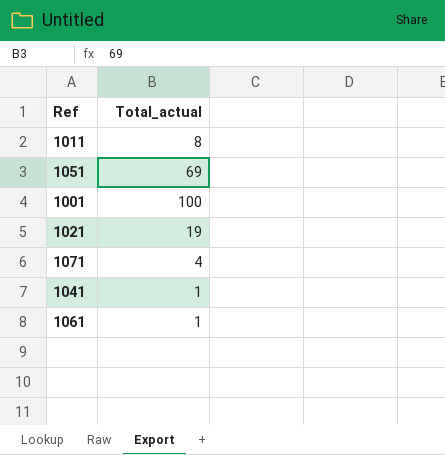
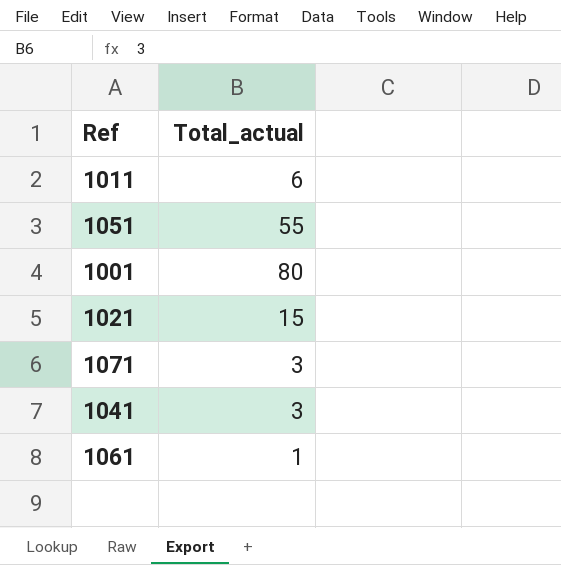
1011 | Total_actual: 8 -> 6
1051 | Total_actual: 69 -> 55
1001 | Total_actual: 100 -> 80
1021 | Total_actual: 19 -> 15
1071 | Total_actual: 4 -> 3
1041 | Total_actual: 1 -> 3

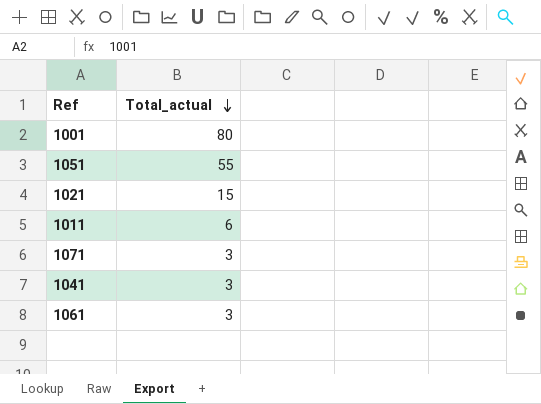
row order: none -> Total_actual descending
1061 | Total_actual: 1 -> 3

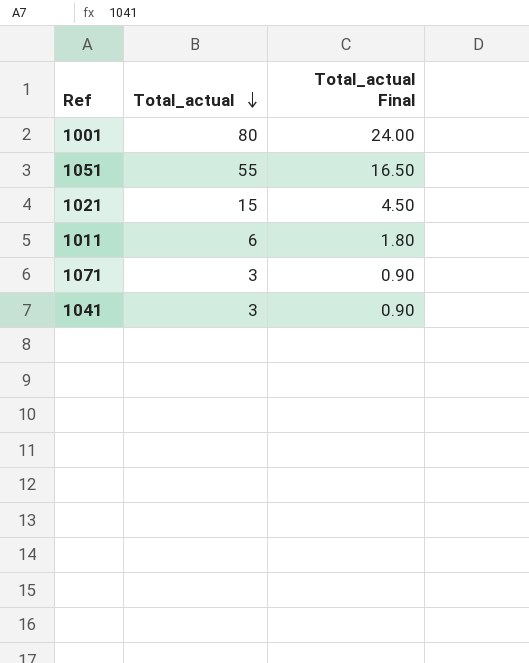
column Total_actual Final | formula: none -> [Total_actual] * 0.3
row 1061: 3 -> none

